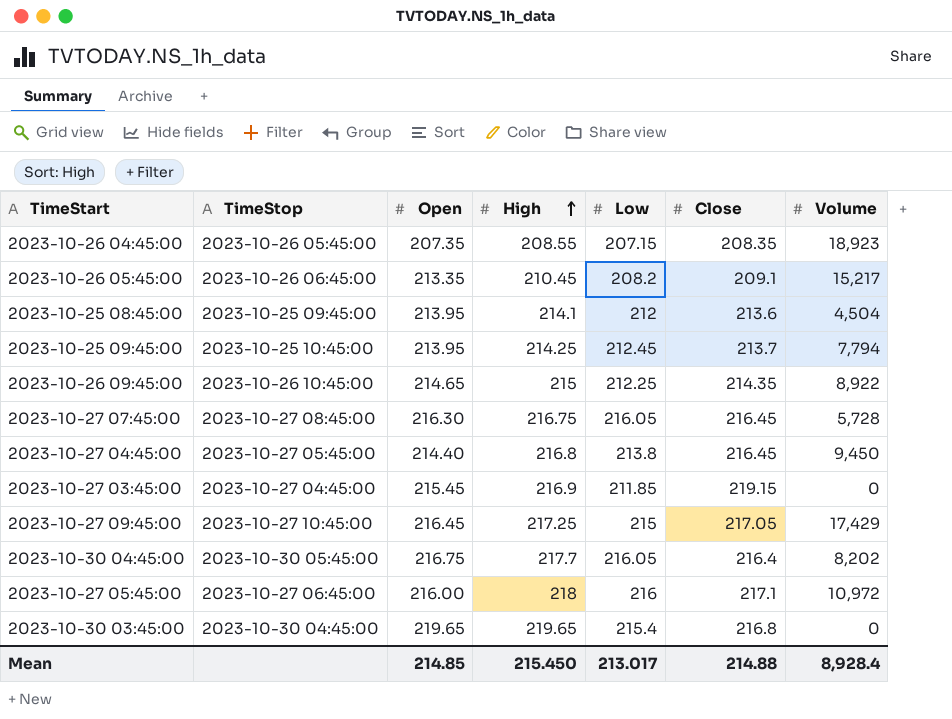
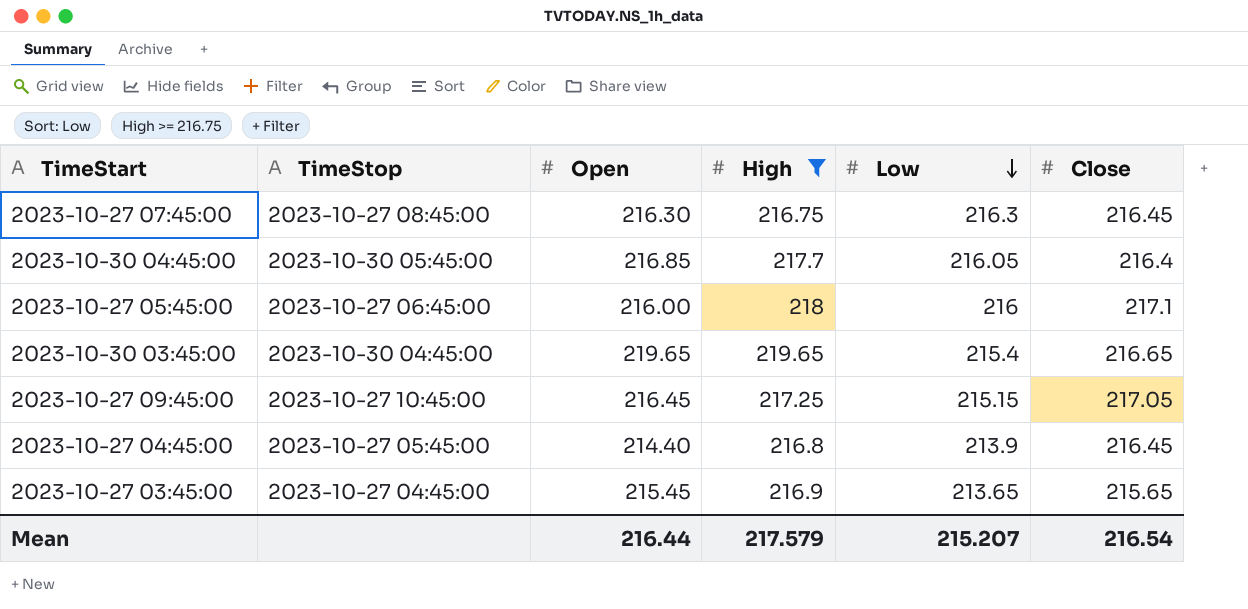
filter: none -> High >= 216.75
row order: High ascending -> Low descending
column Volume | position: 7 -> none
2023-10-27 07:45:00 | Low: 216.05 -> 216.3
2023-10-30 04:45:00 | Open: 216.75 -> 216.85
2023-10-30 03:45:00 | Close: 216.8 -> 216.65
2023-10-27 09:45:00 | Low: 215 -> 215.15
2023-10-27 04:45:00 | Low: 213.8 -> 213.9
2023-10-27 03:45:00 | Low: 211.85 -> 213.65
2023-10-27 03:45:00 | Close: 219.15 -> 215.65
Mean | Open: 214.85 -> 216.44
Mean | High: 215.450 -> 217.579
Mean | Low: 213.017 -> 215.207
Mean | Close: 214.88 -> 216.54

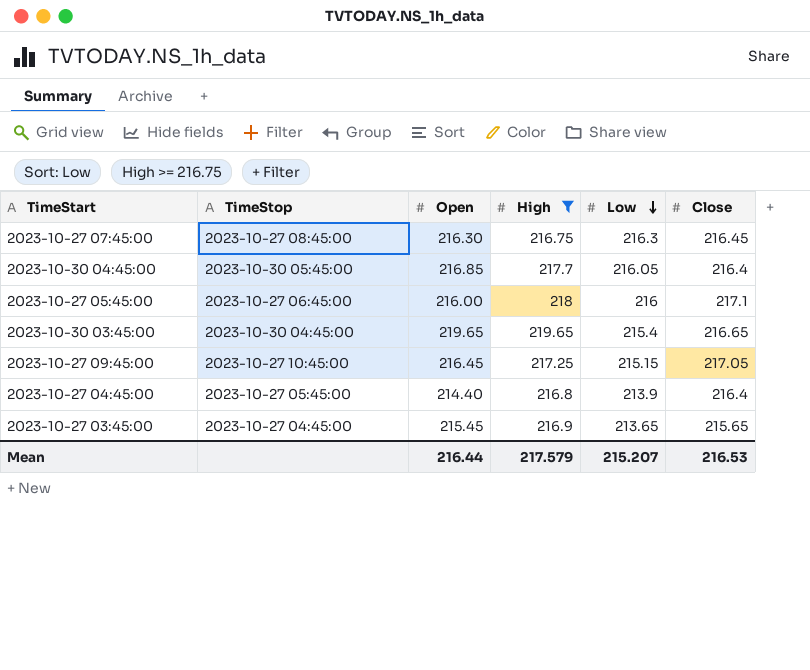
2023-10-27 04:45:00 | Close: 216.45 -> 216.4
Mean | Close: 216.54 -> 216.53

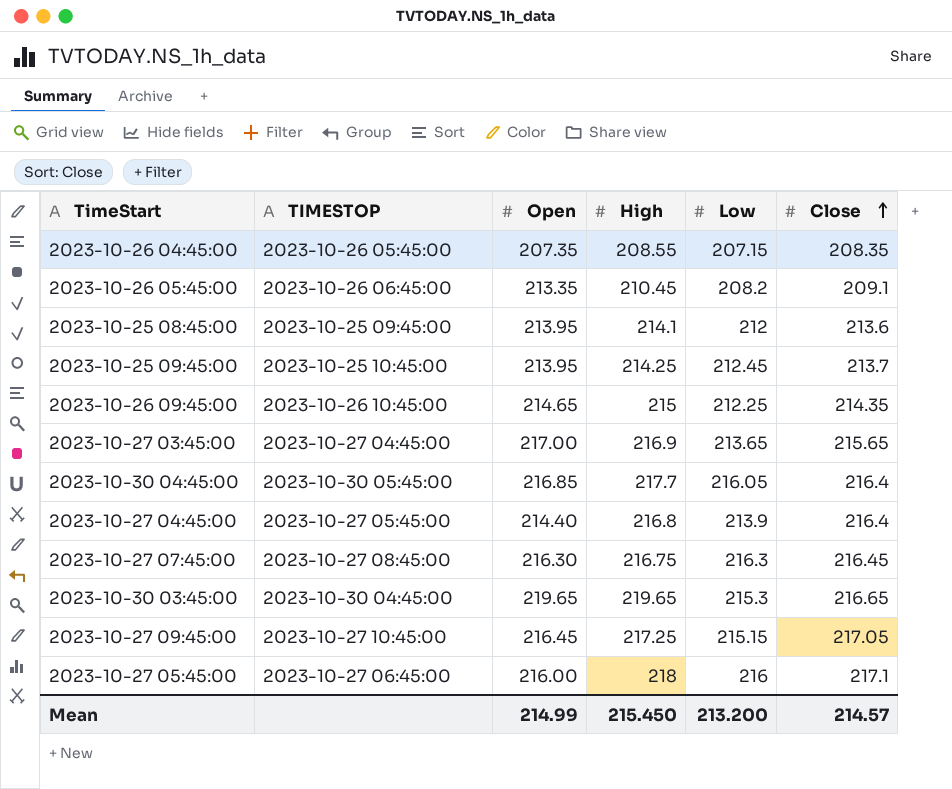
filter: High >= 216.75 -> none
row order: Low descending -> Close ascending
column name: TimeStop -> TIMESTOP
2023-10-27 03:45:00 | Open: 215.45 -> 217.00
2023-10-30 03:45:00 | Low: 215.4 -> 215.3
Mean | Open: 216.44 -> 214.99
Mean | High: 217.579 -> 215.450
Mean | Low: 215.207 -> 213.200
Mean | Close: 216.53 -> 214.57

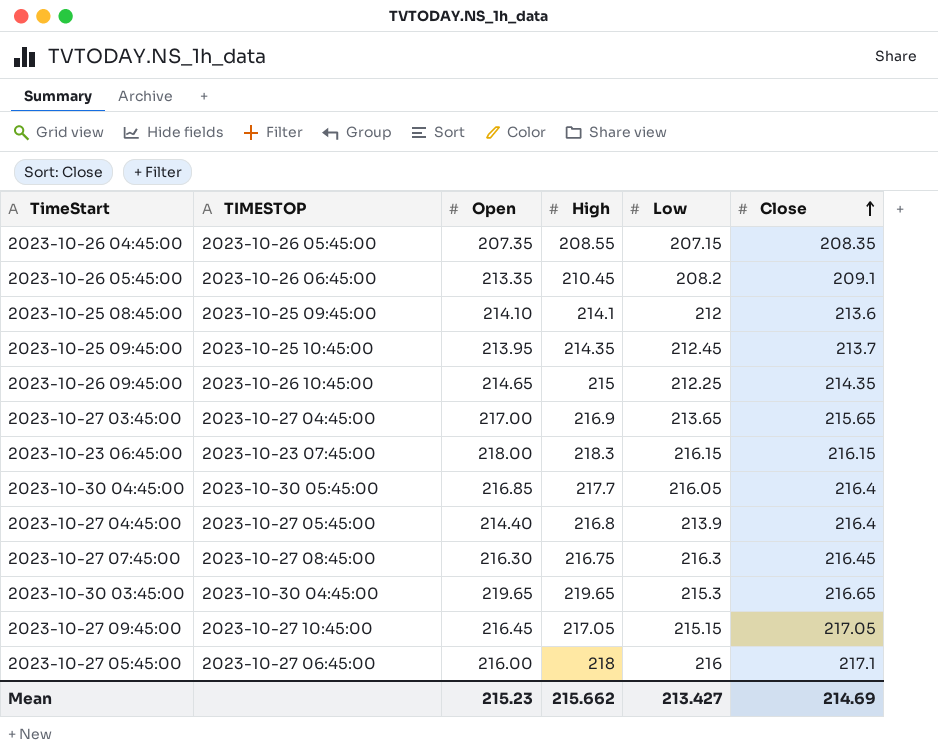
2023-10-25 08:45:00 | Open: 213.95 -> 214.10
2023-10-25 09:45:00 | High: 214.25 -> 214.35
row 2023-10-23 06:45:00: none -> 2023-10-23 07:45:00 | 218.00 | 218.3 | 216.15 | 216.15
2023-10-27 09:45:00 | High: 217.25 -> 217.05
Mean | Open: 214.99 -> 215.23
Mean | High: 215.450 -> 215.662
Mean | Low: 213.200 -> 213.427
Mean | Close: 214.57 -> 214.69

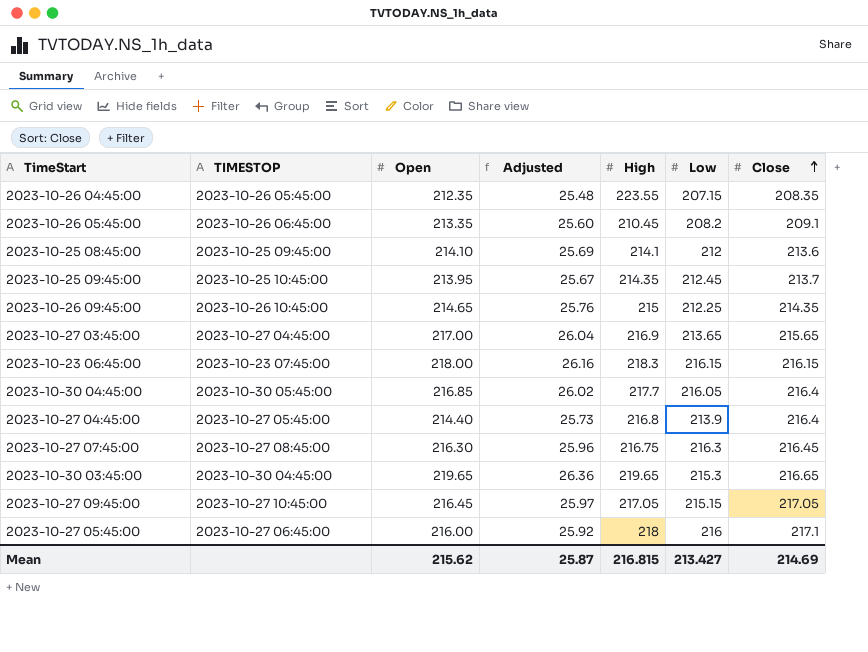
column Adjusted | formula: none -> [Open] * 0.12
2023-10-26 04:45:00 | Open: 207.35 -> 212.35
2023-10-26 04:45:00 | High: 208.55 -> 223.55
Mean | Open: 215.23 -> 215.62
Mean | High: 215.662 -> 216.815

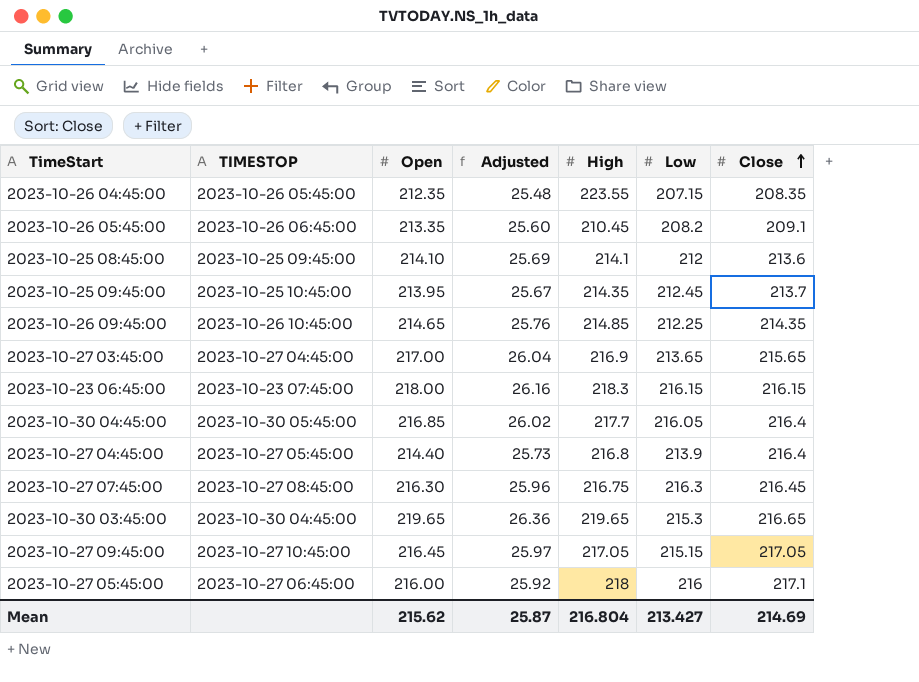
2023-10-26 09:45:00 | High: 215 -> 214.85
Mean | High: 216.815 -> 216.804

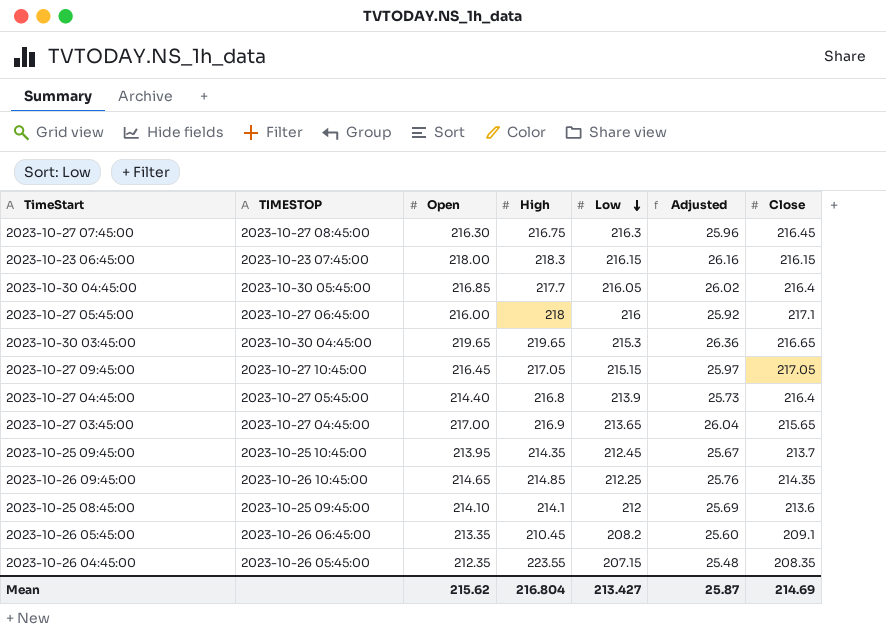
row order: Close ascending -> Low descending
column Adjusted | position: 4 -> 6

